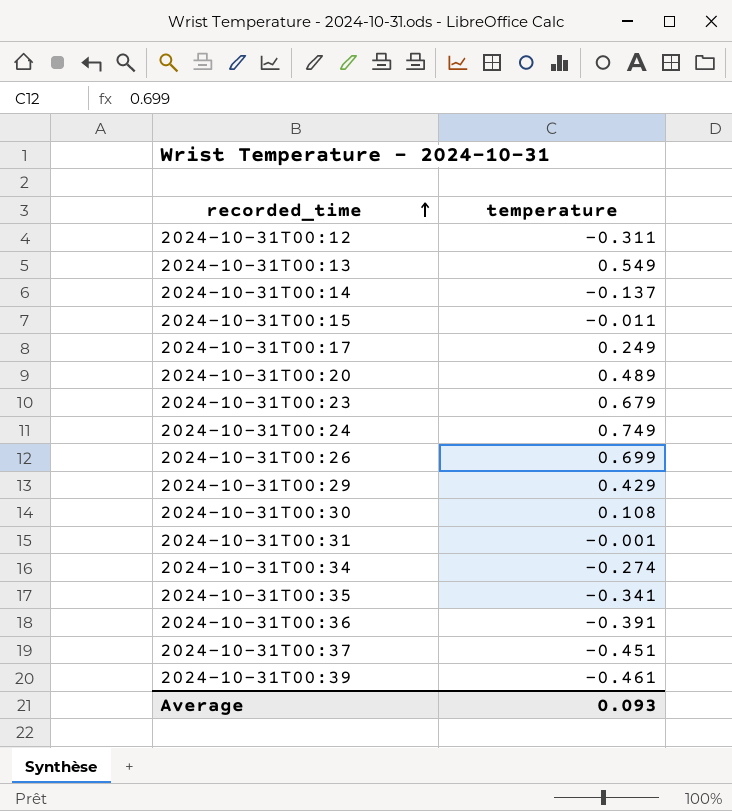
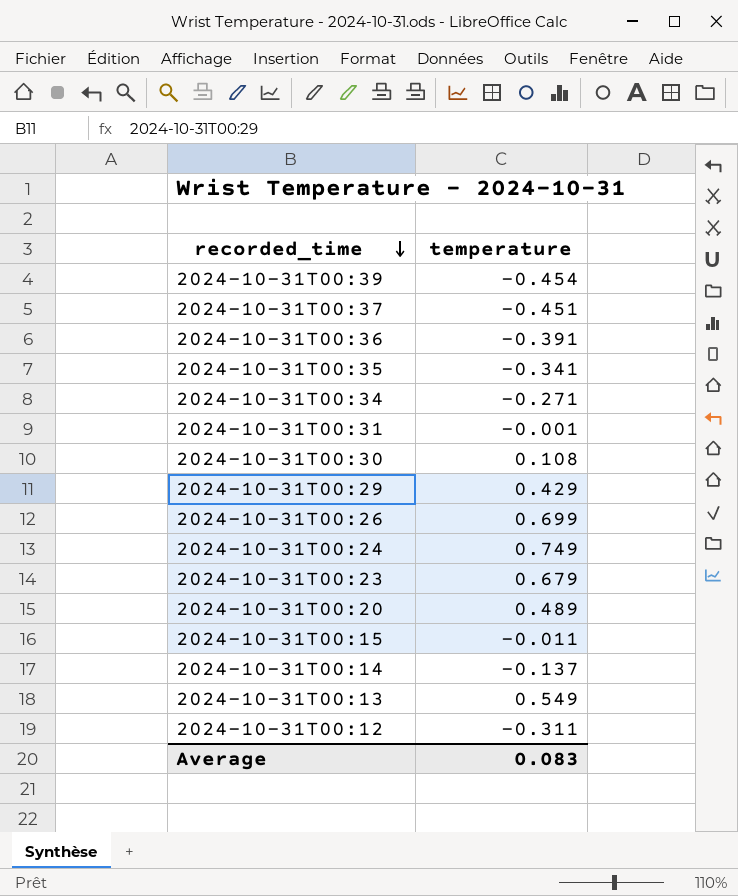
row order: recorded_time ascending -> recorded_time descending
row 2024-10-31T00:17: 0.249 -> none
2024-10-31T00:39 | temperature: -0.461 -> -0.454
2024-10-31T00:34 | temperature: -0.274 -> -0.271
Average | temperature: 0.093 -> 0.083

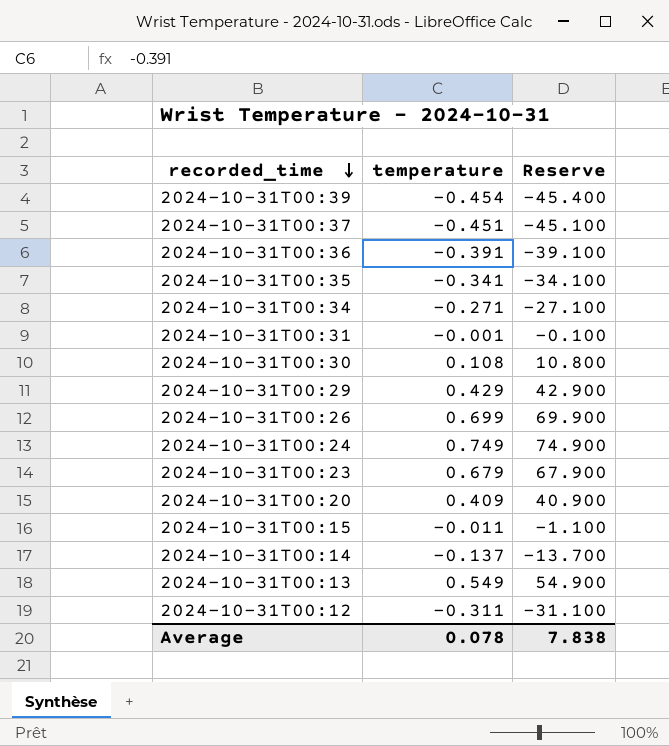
column Reserve | formula: none -> [temperature] * 100
2024-10-31T00:20 | temperature: 0.489 -> 0.409
Average | temperature: 0.083 -> 0.078

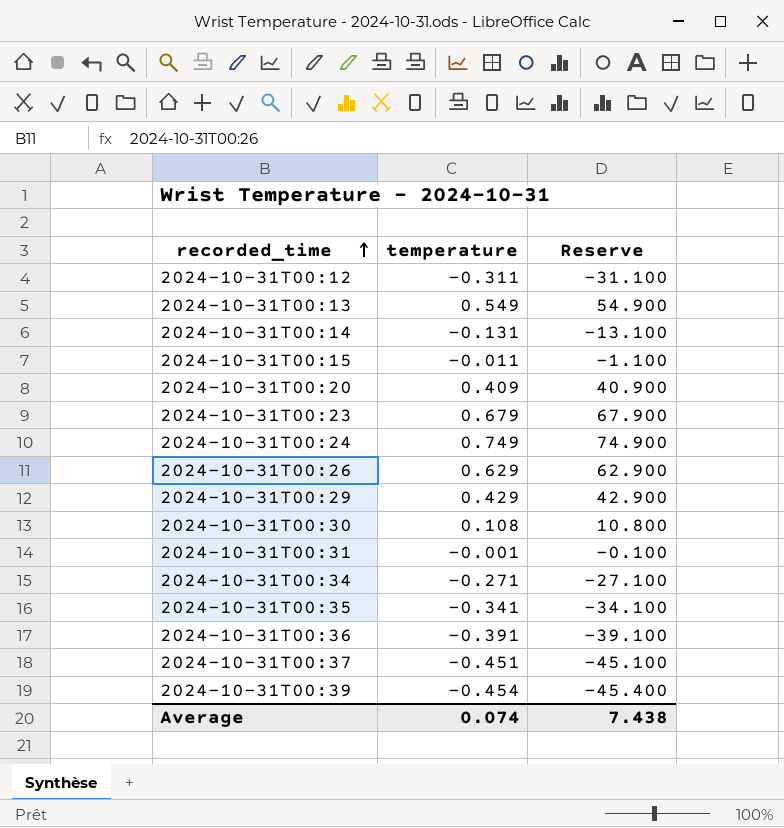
row order: recorded_time descending -> recorded_time ascending
2024-10-31T00:14 | temperature: -0.137 -> -0.131
2024-10-31T00:14 | Reserve: -13.700 -> -13.100
2024-10-31T00:26 | temperature: 0.699 -> 0.629
2024-10-31T00:26 | Reserve: 69.900 -> 62.900
Average | temperature: 0.078 -> 0.074
Average | Reserve: 7.838 -> 7.438

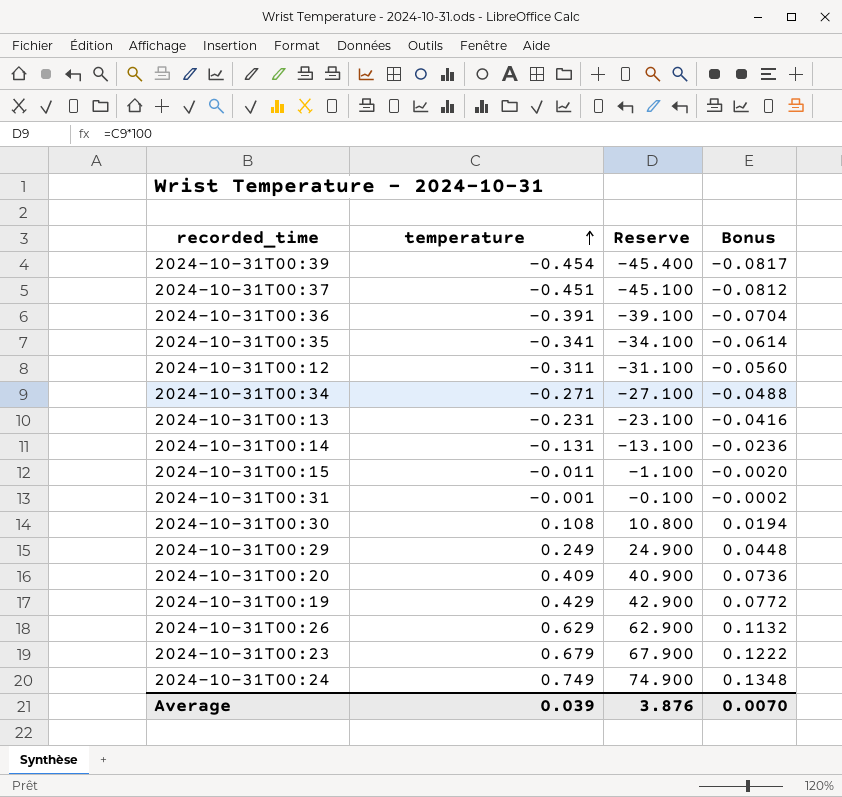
row order: recorded_time ascending -> temperature ascending
column Bonus | formula: none -> [temperature] * 0.18
2024-10-31T00:13 | temperature: 0.549 -> -0.231
2024-10-31T00:13 | Reserve: 54.900 -> -23.100
2024-10-31T00:29 | temperature: 0.429 -> 0.249
2024-10-31T00:29 | Reserve: 42.900 -> 24.900
row 2024-10-31T00:19: none -> 0.429 | 42.900 | 0.0772
Average | temperature: 0.074 -> 0.039
Average | Reserve: 7.438 -> 3.876

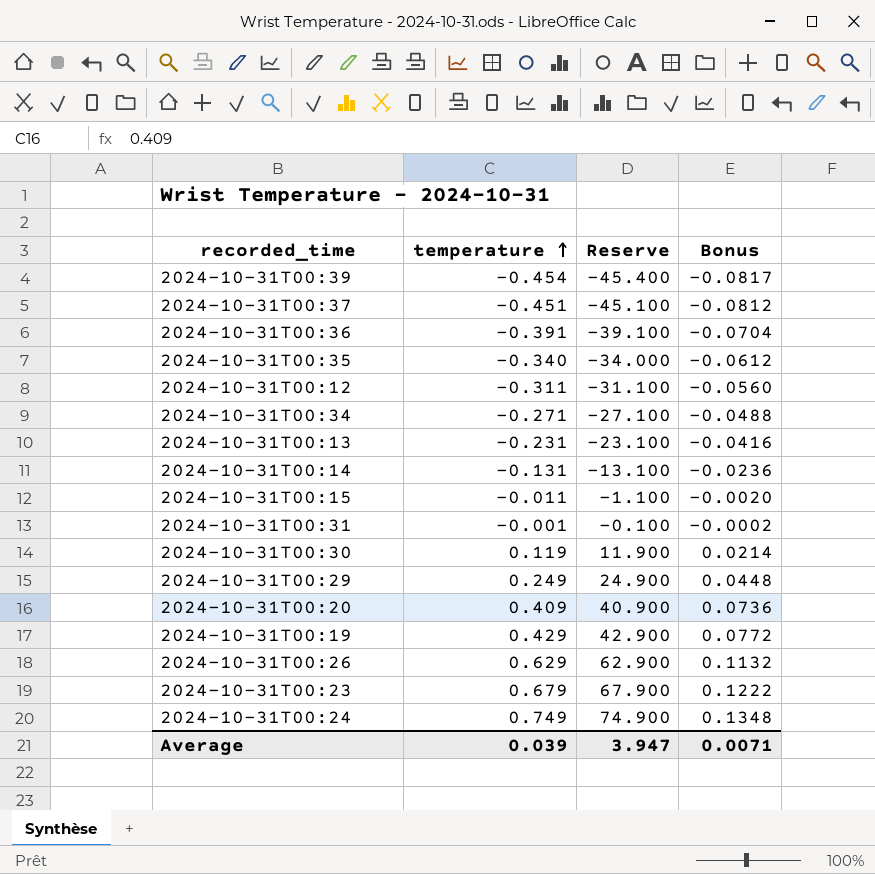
2024-10-31T00:35 | temperature: -0.341 -> -0.340
2024-10-31T00:35 | Reserve: -34.100 -> -34.000
2024-10-31T00:35 | Bonus: -0.0614 -> -0.0612
2024-10-31T00:30 | temperature: 0.108 -> 0.119
2024-10-31T00:30 | Reserve: 10.800 -> 11.900
2024-10-31T00:30 | Bonus: 0.0194 -> 0.0214
Average | Reserve: 3.876 -> 3.947
Average | Bonus: 0.0070 -> 0.0071

